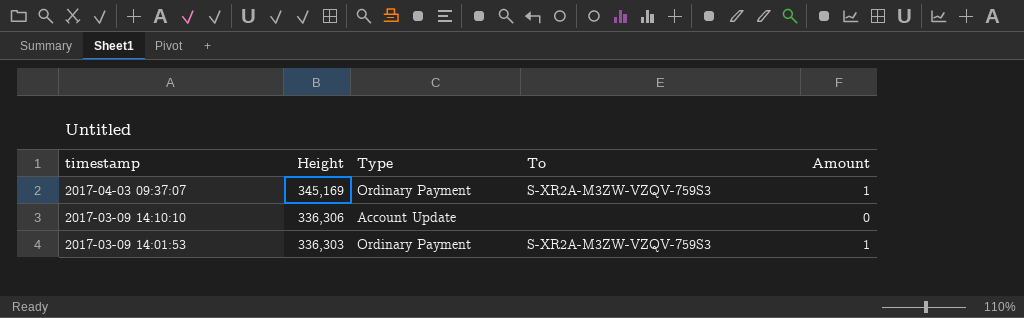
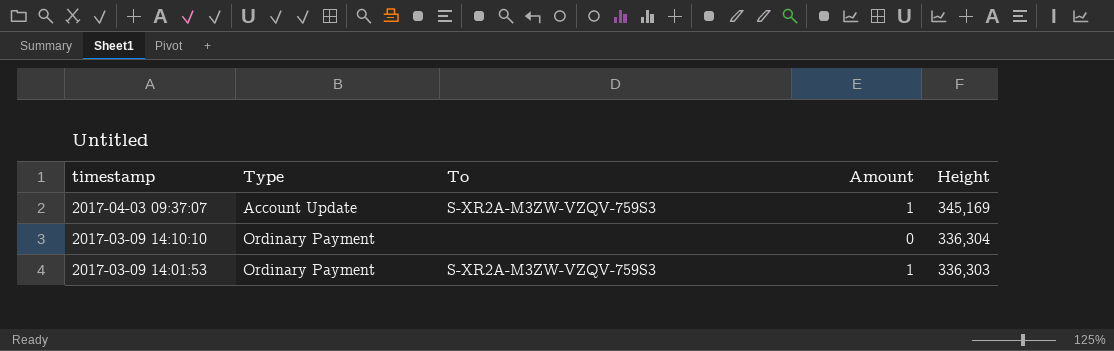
column Height | position: 2 -> 5
2017-04-03 09:37:07 | Type: Ordinary Payment -> Account Update
2017-03-09 14:10:10 | Type: Account Update -> Ordinary Payment
2017-03-09 14:10:10 | Height: 336,306 -> 336,304

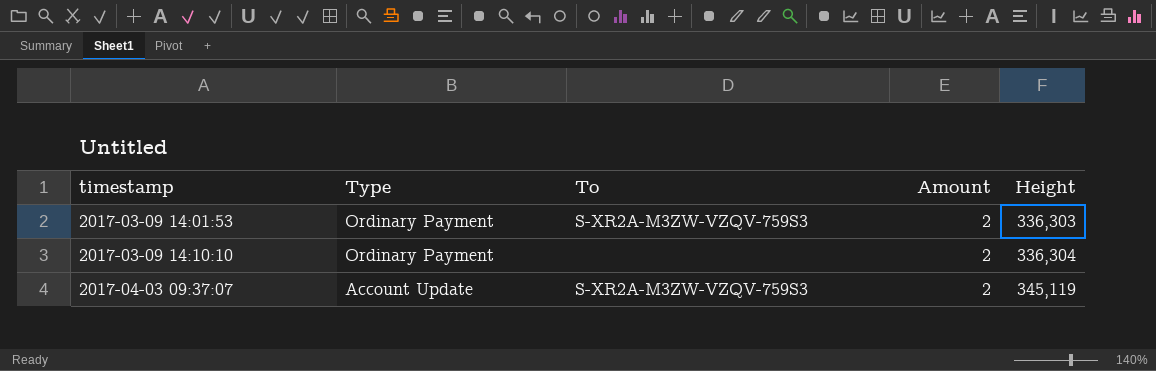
row order: timestamp descending -> timestamp ascending
2017-03-09 14:01:53 | Amount: 1 -> 2
2017-03-09 14:10:10 | Amount: 0 -> 2
2017-04-03 09:37:07 | Amount: 1 -> 2
2017-04-03 09:37:07 | Height: 345,169 -> 345,119

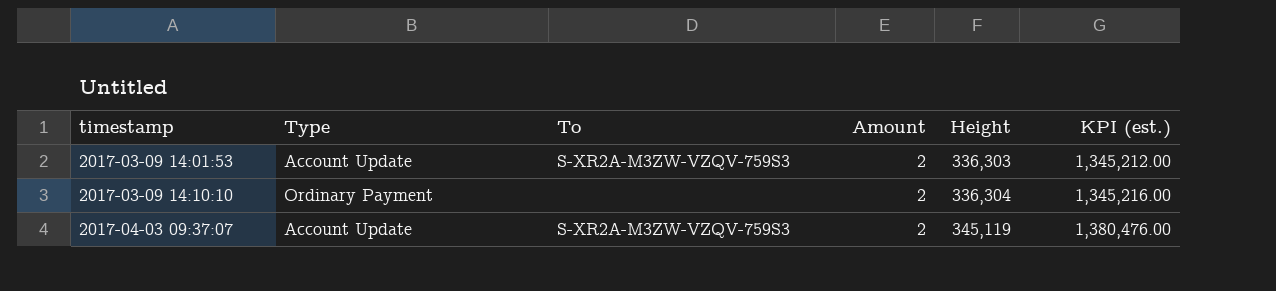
column KPI (est.) | formula: none -> [Height] * 4
2017-03-09 14:01:53 | Type: Ordinary Payment -> Account Update

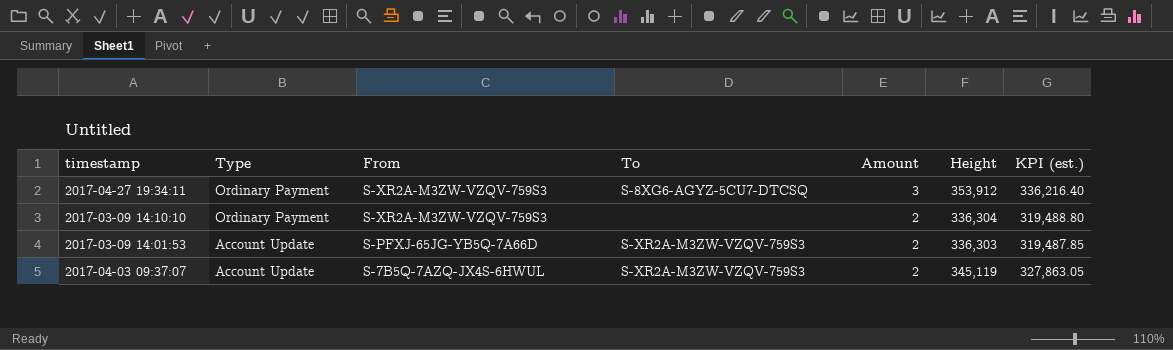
row order: timestamp ascending -> Type descending
column From | position: none -> 3
column KPI (est.) | formula: [Height] * 4 -> [Height] * 0.95
row 2017-04-27 19:34:11: none -> Ordinary Payment | S-XR2A-M3ZW-VZQV-759S3 | S-8XG6-AGYZ-5CU7-DTCSQ | 3 | 353,912 | 336,216.40

